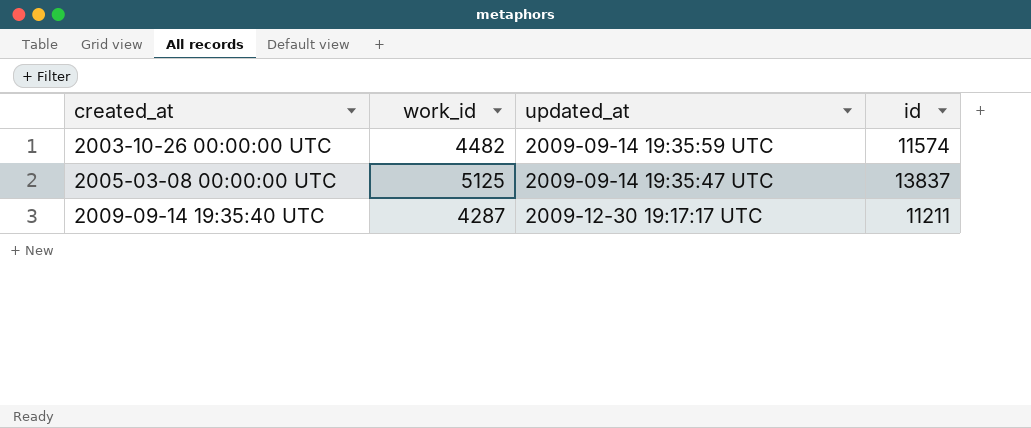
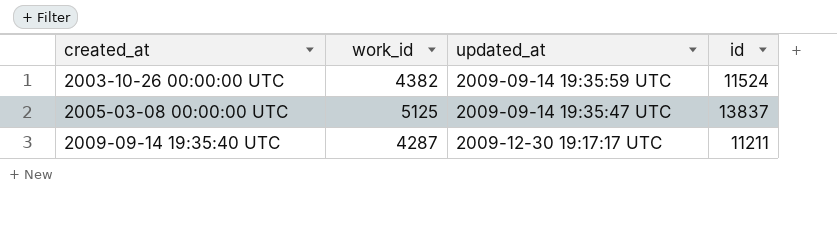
2003-10-26 00:00:00 UTC | work_id: 4482 -> 4382
2003-10-26 00:00:00 UTC | id: 11574 -> 11524

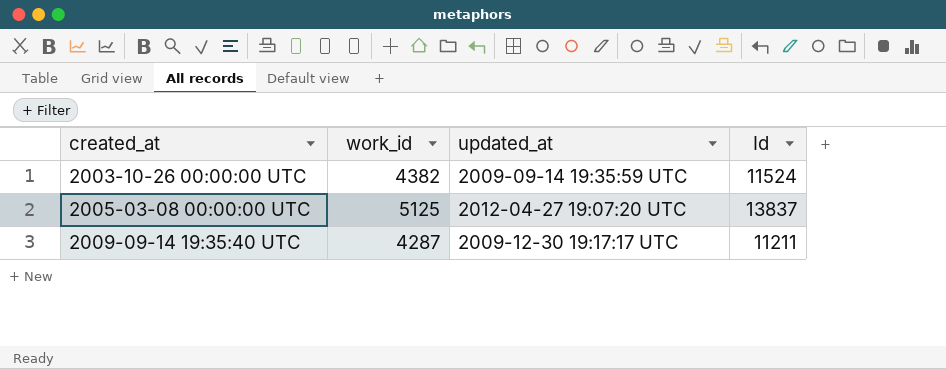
column name: id -> Id
2005-03-08 00:00:00 UTC | updated_at: 2009-09-14 19:35:47 UTC -> 2012-04-27 19:07:20 UTC

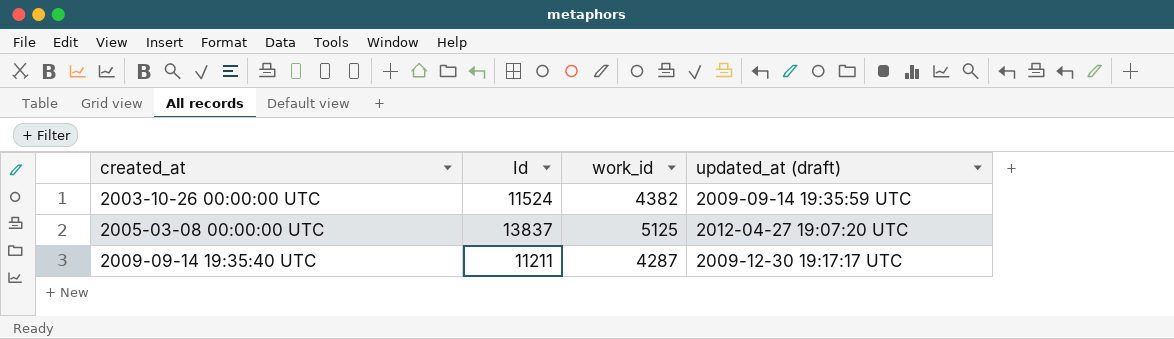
column Id | position: 4 -> 2
column name: updated_at -> updated_at (draft)

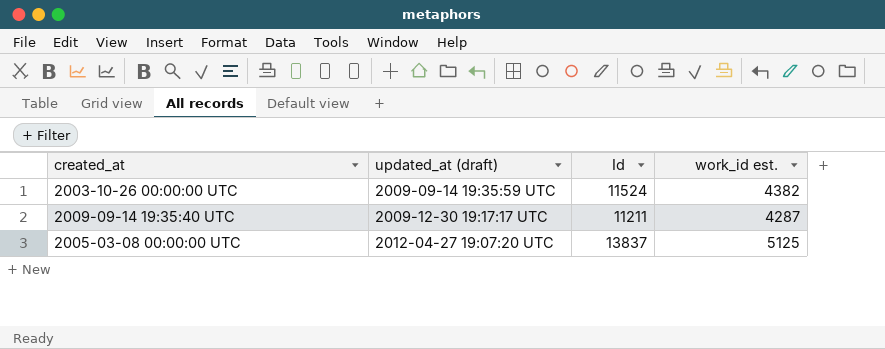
row order: created_at ascending -> updated_at (draft) ascending
column updated_at (draft) | position: 4 -> 2
column name: work_id -> work_id est.

